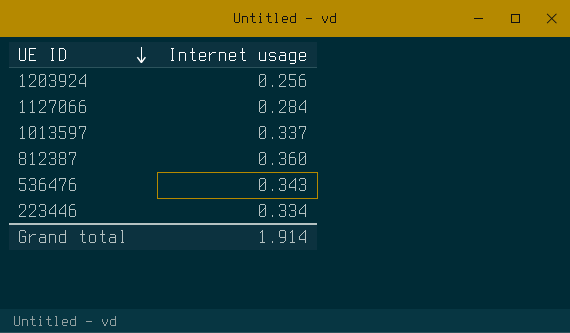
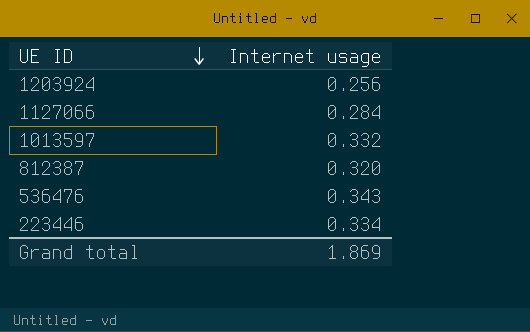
1013597 | Internet usage: 0.337 -> 0.332
812387 | Internet usage: 0.360 -> 0.320
Grand total | Internet usage: 1.914 -> 1.869

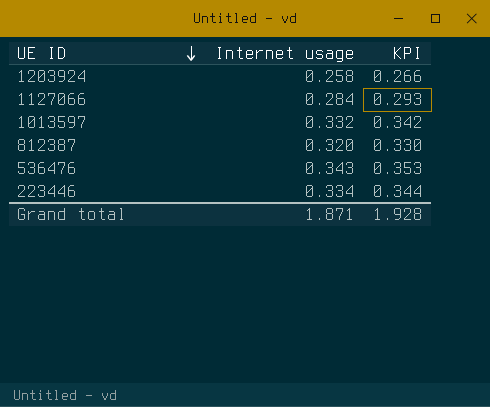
column KPI | formula: none -> [Internet usage] * 1.03
1203924 | Internet usage: 0.256 -> 0.258
Grand total | Internet usage: 1.869 -> 1.871

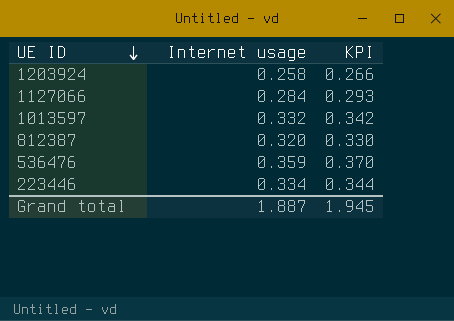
536476 | Internet usage: 0.343 -> 0.359
536476 | KPI: 0.353 -> 0.370
Grand total | Internet usage: 1.871 -> 1.887
Grand total | KPI: 1.928 -> 1.945

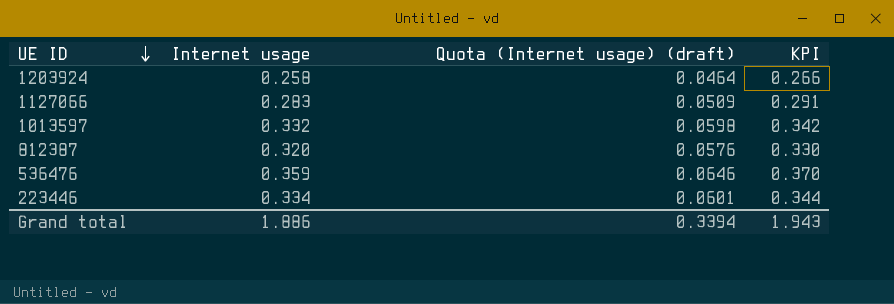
column Quota (Internet usage) (draft) | formula: none -> [Internet usage] * 0.18
1127066 | Internet usage: 0.284 -> 0.283
1127066 | KPI: 0.293 -> 0.291
Grand total | Internet usage: 1.887 -> 1.886
Grand total | KPI: 1.945 -> 1.943

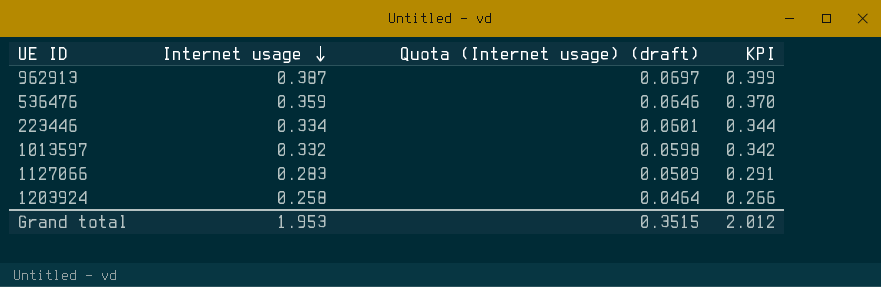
row order: UE ID descending -> Internet usage descending
row 812387: 0.320 | 0.0576 | 0.330 -> none
row 962913: none -> 0.387 | 0.0697 | 0.399
Grand total | Internet usage: 1.886 -> 1.953
Grand total | Quota (Internet usage) (draft): 0.3394 -> 0.3515
Grand total | KPI: 1.943 -> 2.012

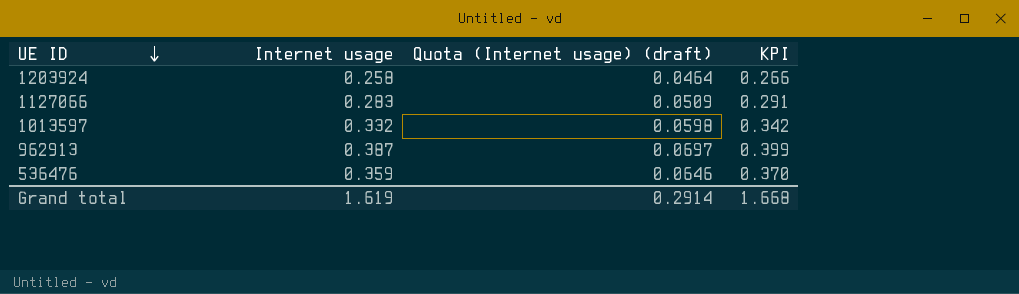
row order: Internet usage descending -> UE ID descending
row 223446: 0.334 | 0.0601 | 0.344 -> none
Grand total | Internet usage: 1.953 -> 1.619
Grand total | Quota (Internet usage) (draft): 0.3515 -> 0.2914
Grand total | KPI: 2.012 -> 1.668

